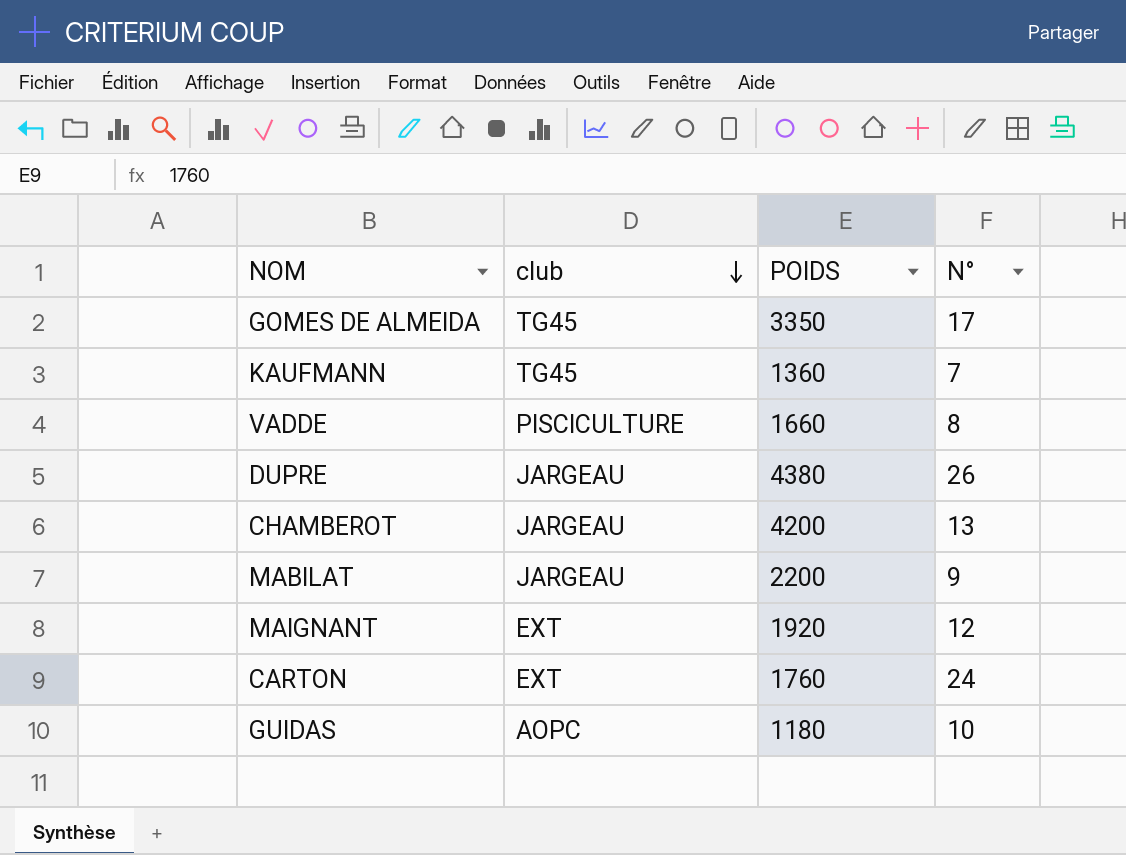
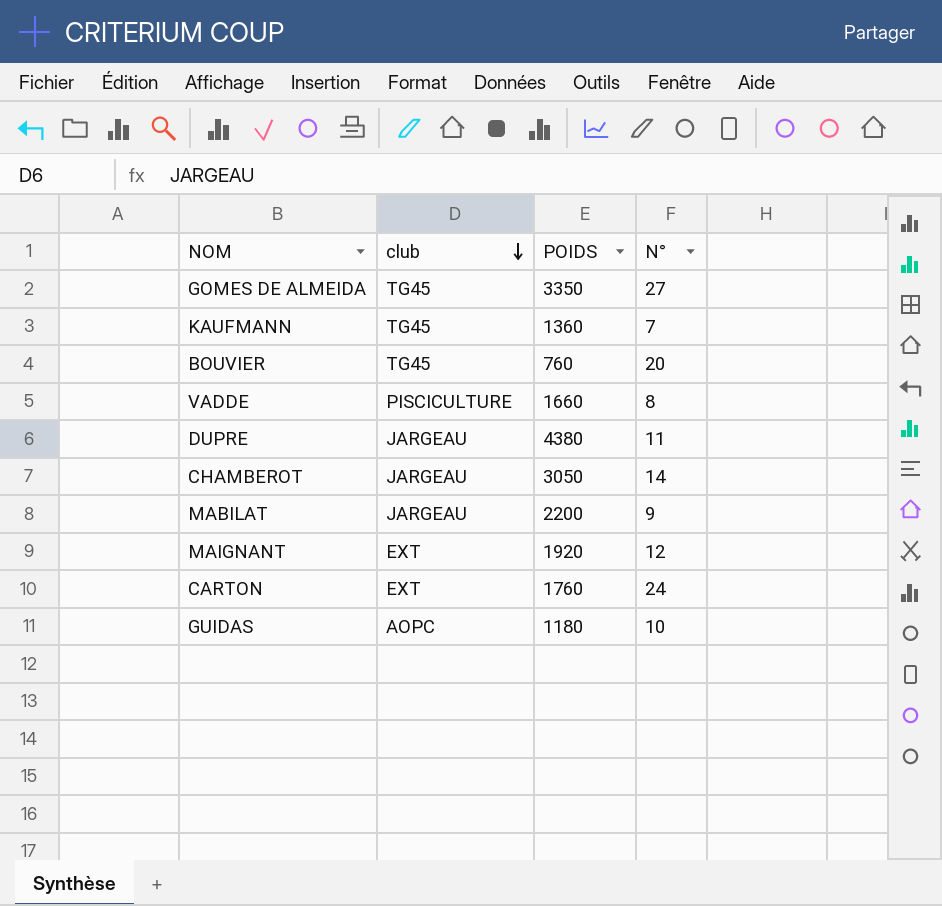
GOMES DE ALMEIDA | N°: 17 -> 27
row BOUVIER: none -> TG45 | 760 | 20
DUPRE | N°: 26 -> 11
CHAMBEROT | POIDS: 4200 -> 3050
CHAMBEROT | N°: 13 -> 14

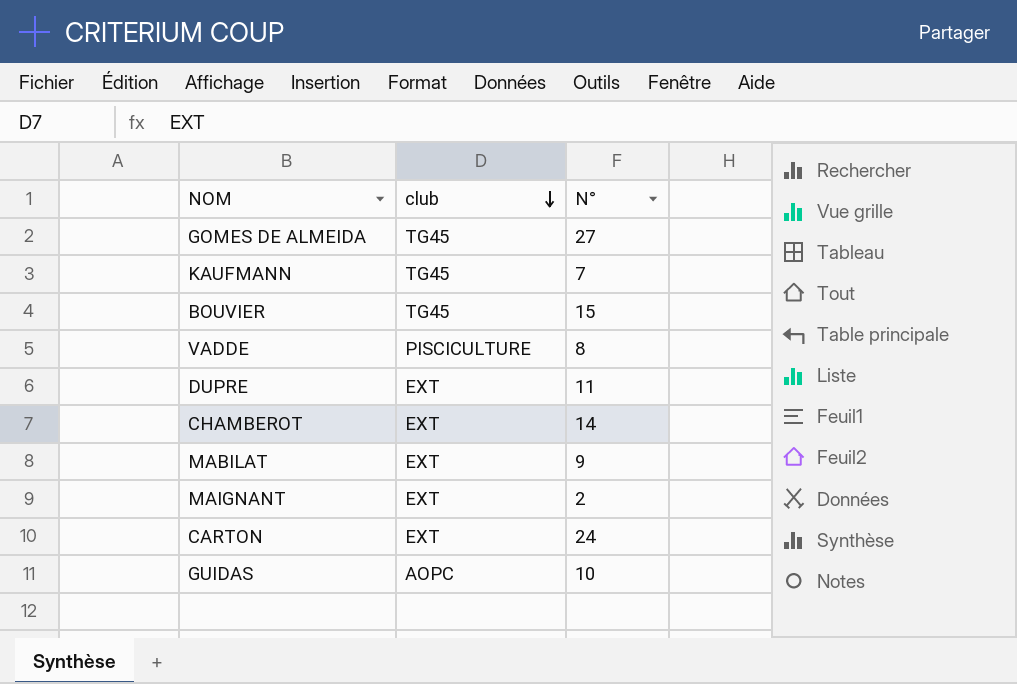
column POIDS | position: 3 -> none
BOUVIER | N°: 20 -> 15
DUPRE | club: JARGEAU -> EXT
CHAMBEROT | club: JARGEAU -> EXT
MABILAT | club: JARGEAU -> EXT
MAIGNANT | N°: 12 -> 2

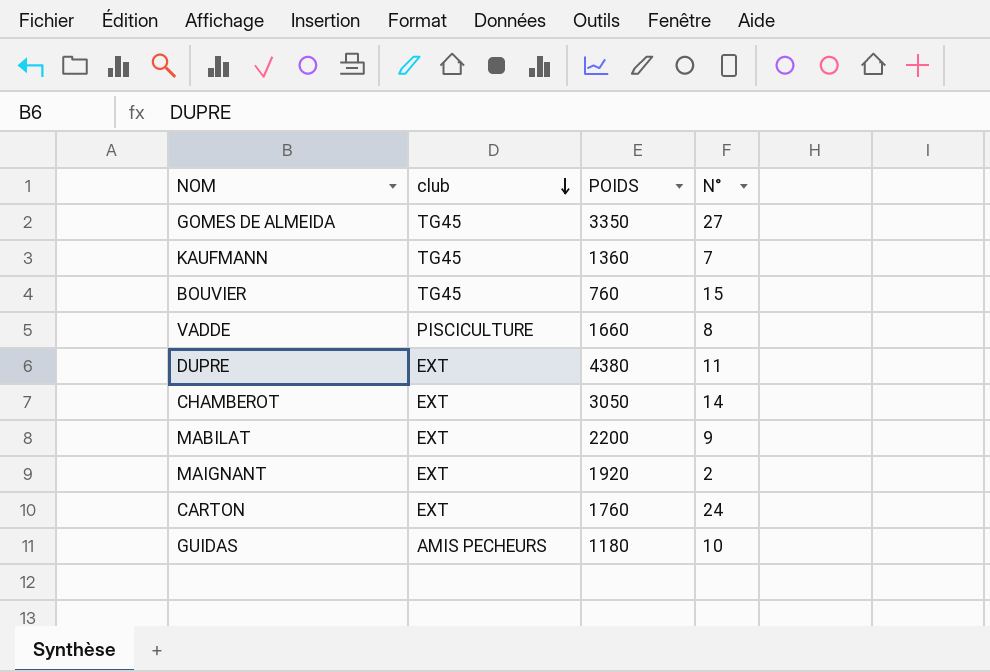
column POIDS | position: none -> 3
GUIDAS | club: AOPC -> AMIS PECHEURS

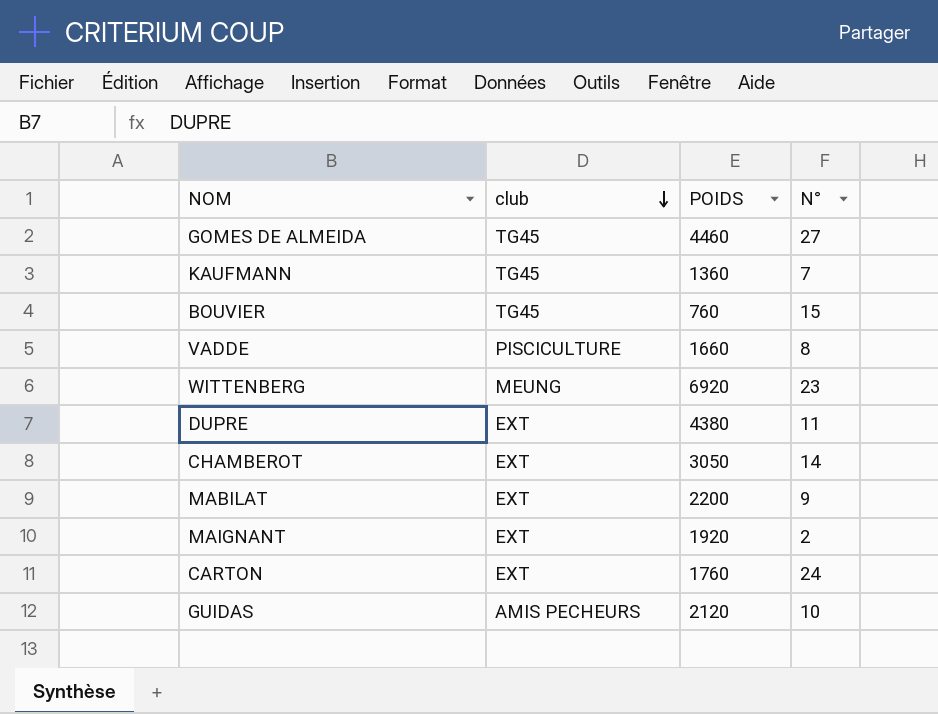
GOMES DE ALMEIDA | POIDS: 3350 -> 4460
row WITTENBERG: none -> MEUNG | 6920 | 23
GUIDAS | POIDS: 1180 -> 2120

